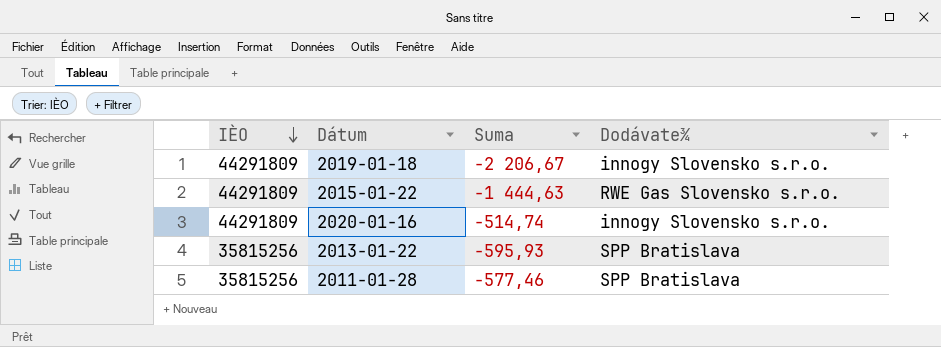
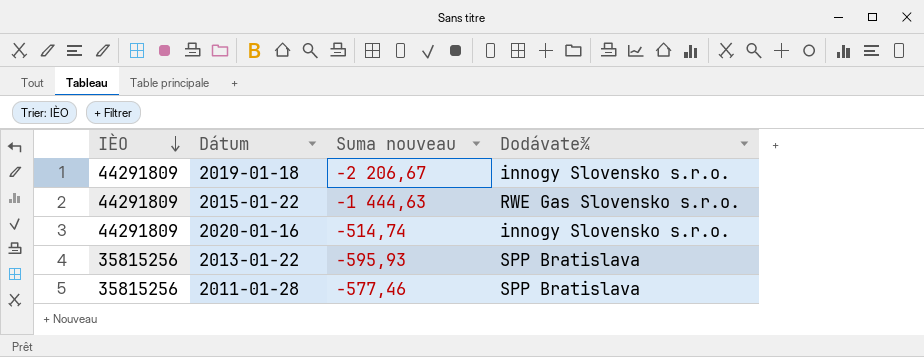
column name: Suma -> Suma nouveau

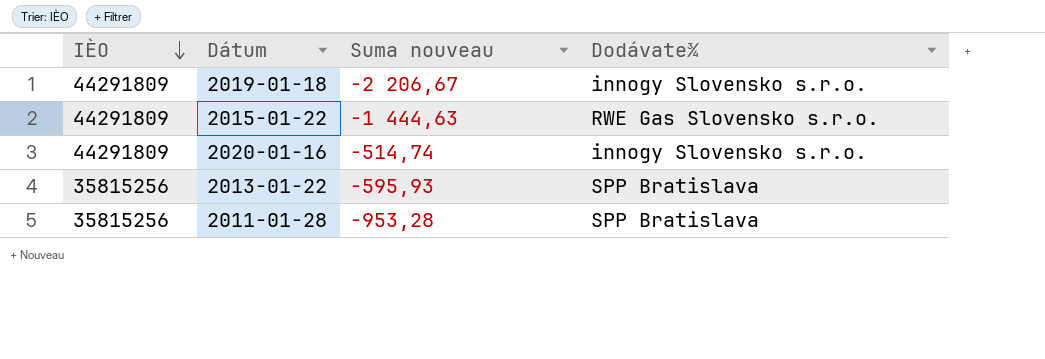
2011-01-28 | Suma nouveau: -577,46 -> -953,28

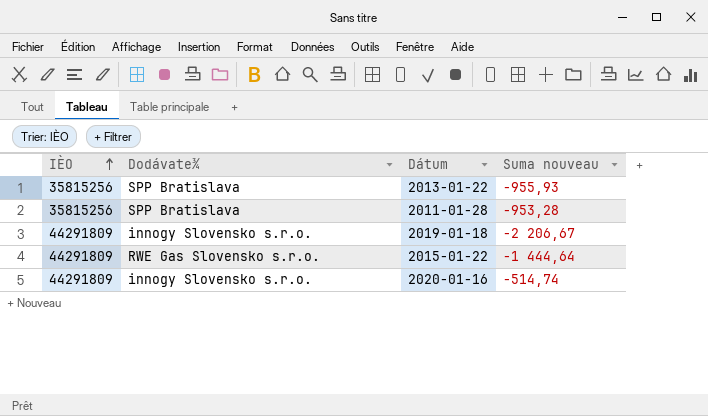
row order: IÈO descending -> IÈO ascending
column Dodávate¾ | position: 4 -> 2
2013-01-22 | Suma nouveau: -595,93 -> -955,93
2015-01-22 | Suma nouveau: -1 444,63 -> -1 444,64

